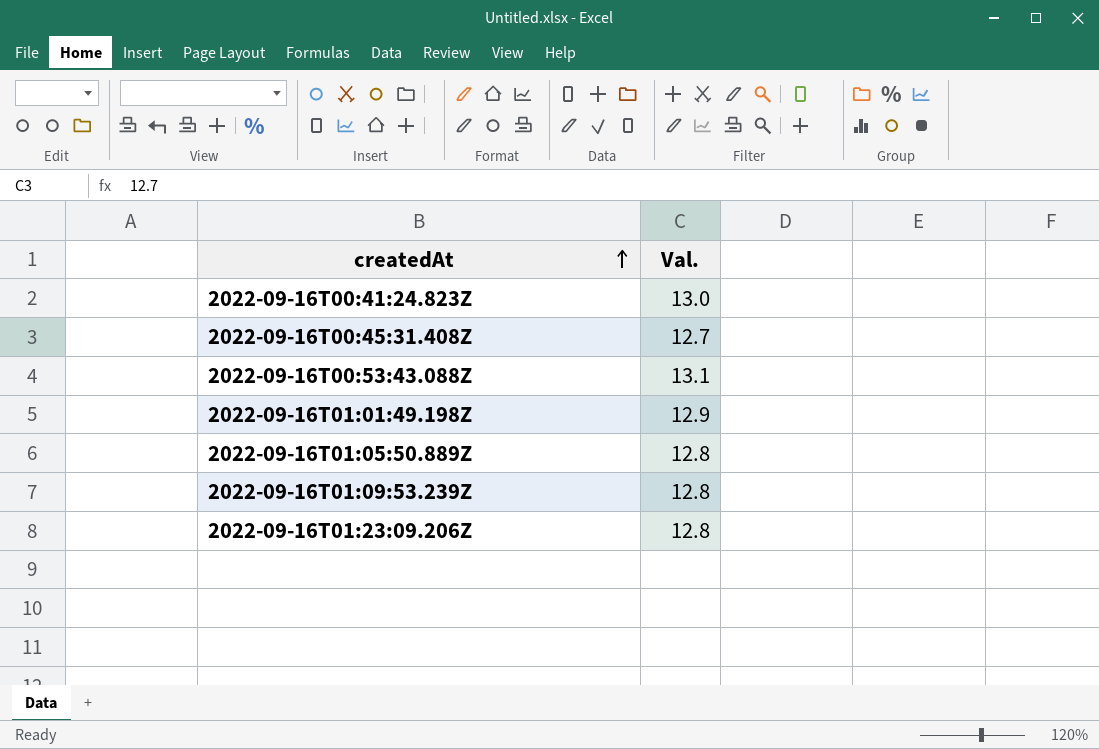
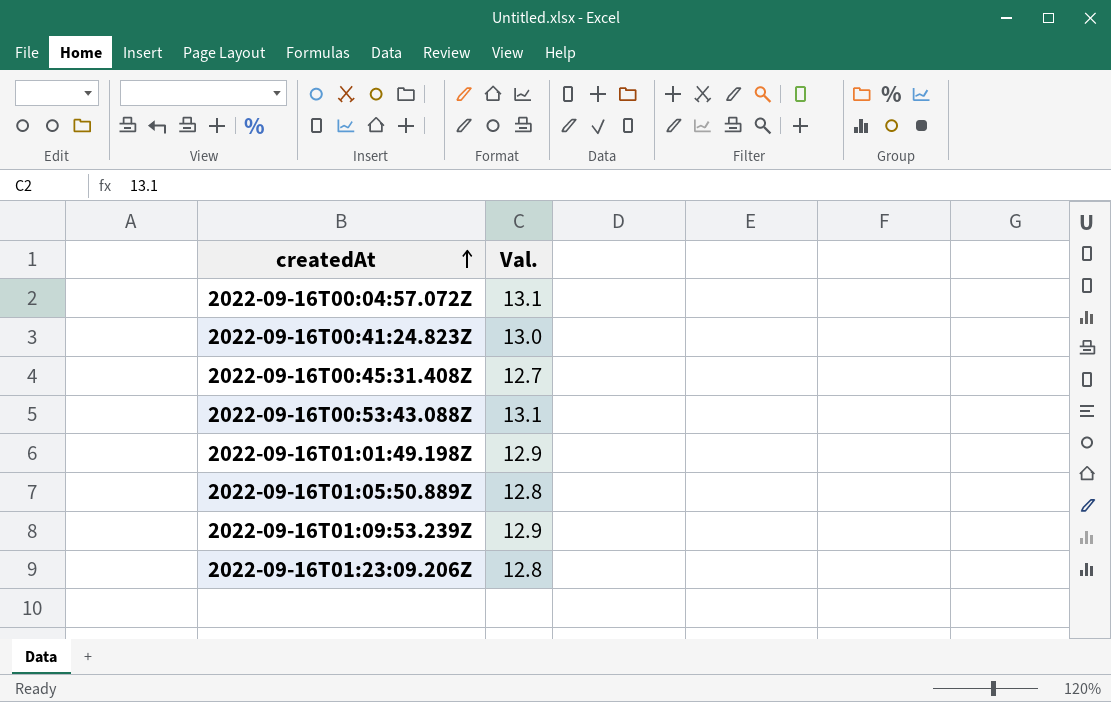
row 2022-09-16T00:04:57.072Z: none -> 13.1
2022-09-16T01:09:53.239Z | Val.: 12.8 -> 12.9

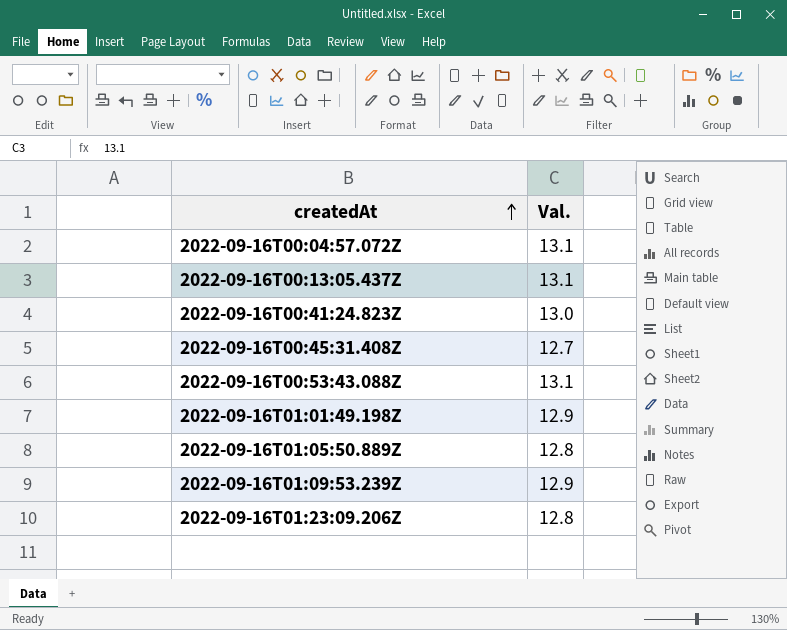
row 2022-09-16T00:13:05.437Z: none -> 13.1

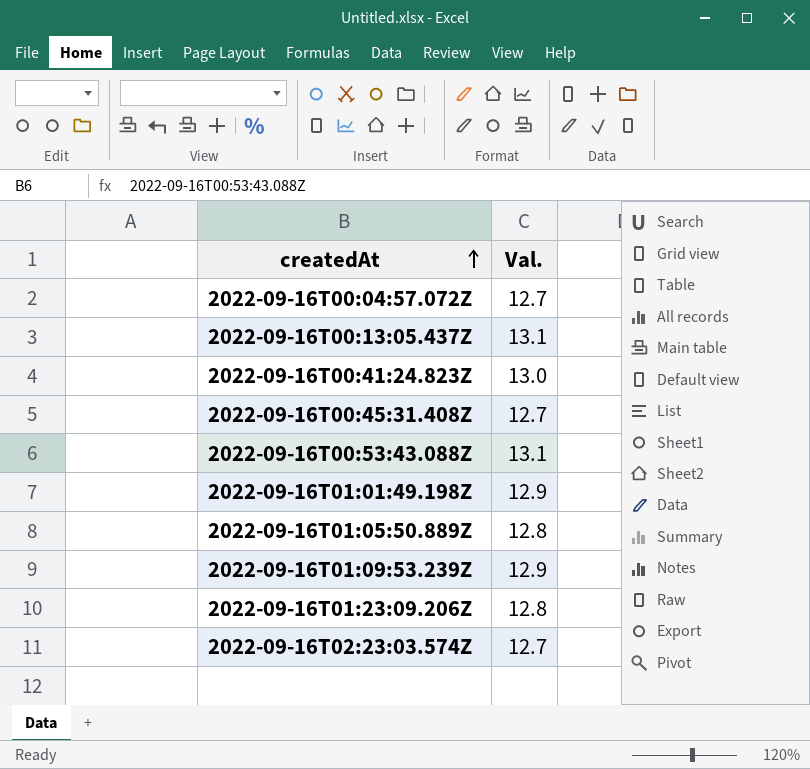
2022-09-16T00:04:57.072Z | Val.: 13.1 -> 12.7
row 2022-09-16T02:23:03.574Z: none -> 12.7

